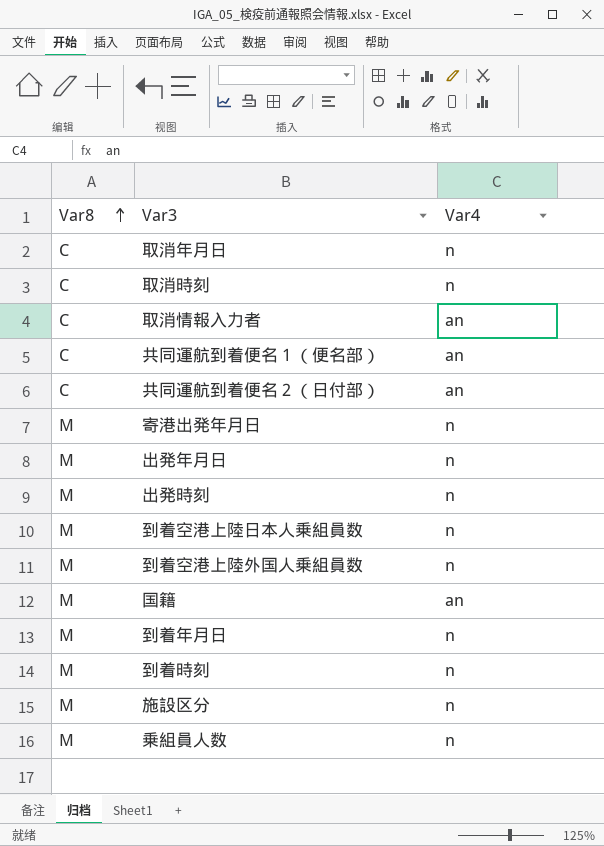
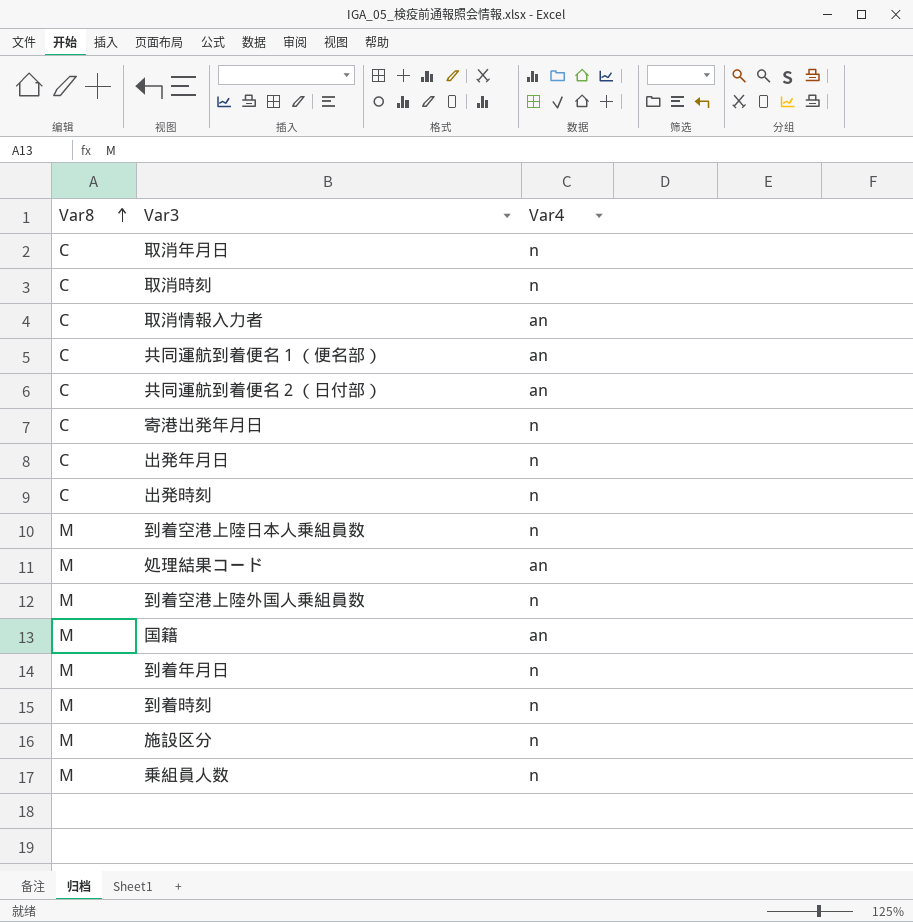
寄港出発年月日 | Var8: M -> C
出発年月日 | Var8: M -> C
出発時刻 | Var8: M -> C
row 処理結果コード: none -> M | an

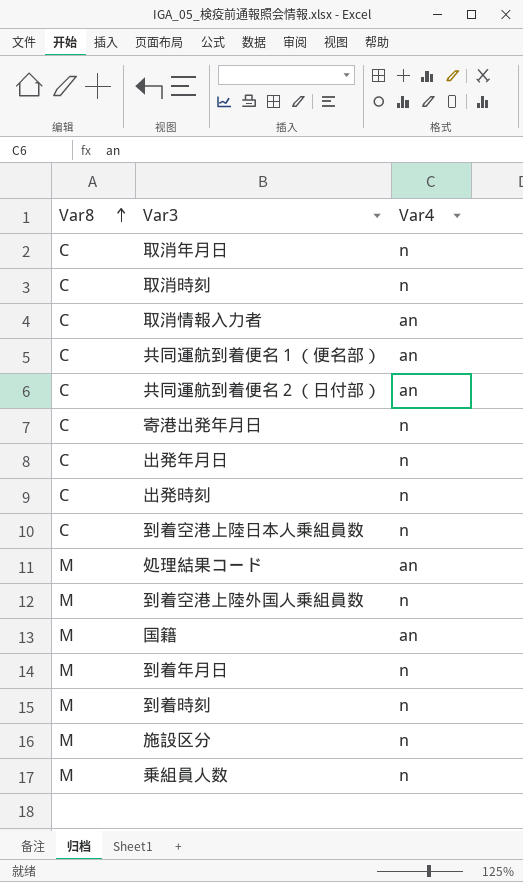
到着空港上陸日本人乗組員数 | Var8: M -> C

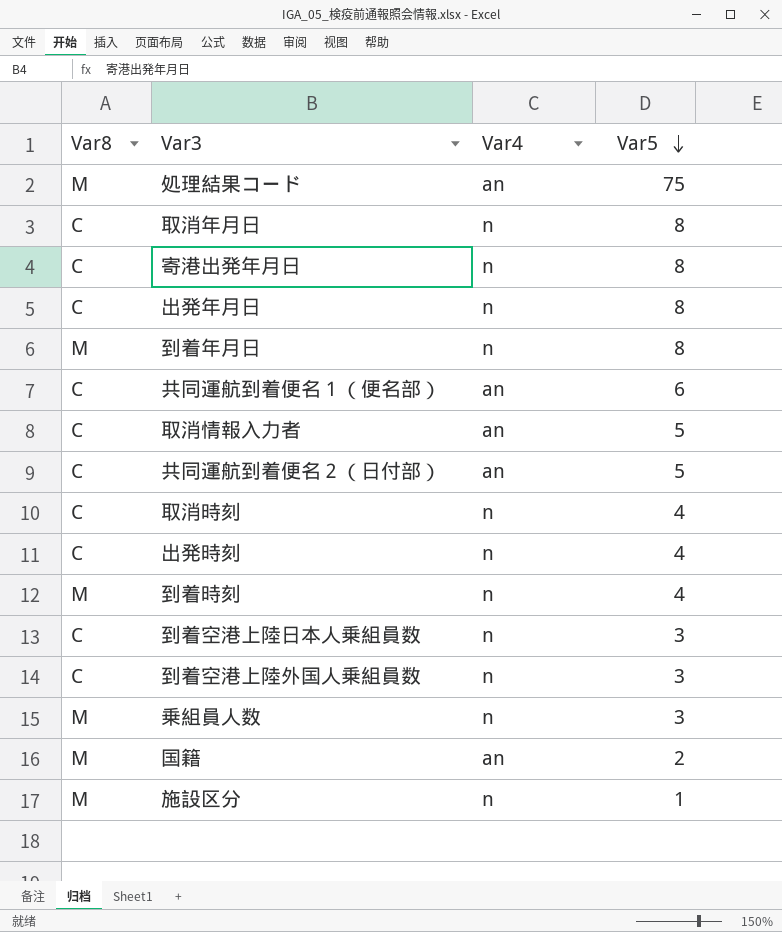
row order: Var8 ascending -> Var5 descending
column Var5 | position: none -> 4
到着空港上陸外国人乗組員数 | Var8: M -> C

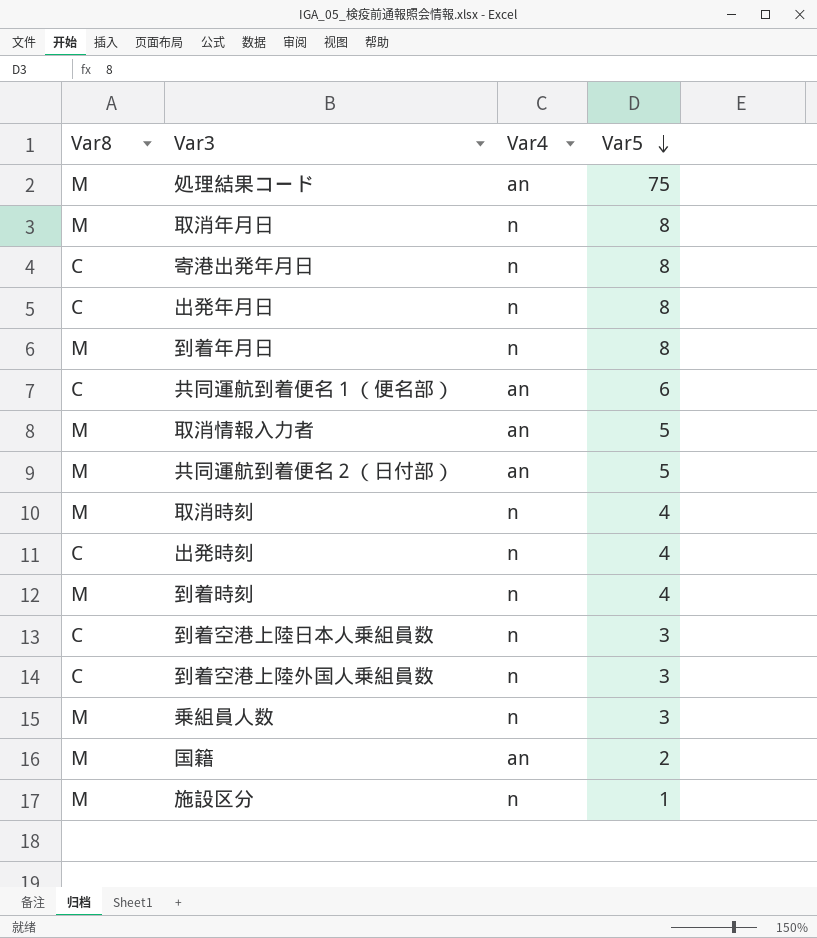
取消年月日 | Var8: C -> M
取消情報入力者 | Var8: C -> M
共同運航到着便名２（日付部） | Var8: C -> M
取消時刻 | Var8: C -> M

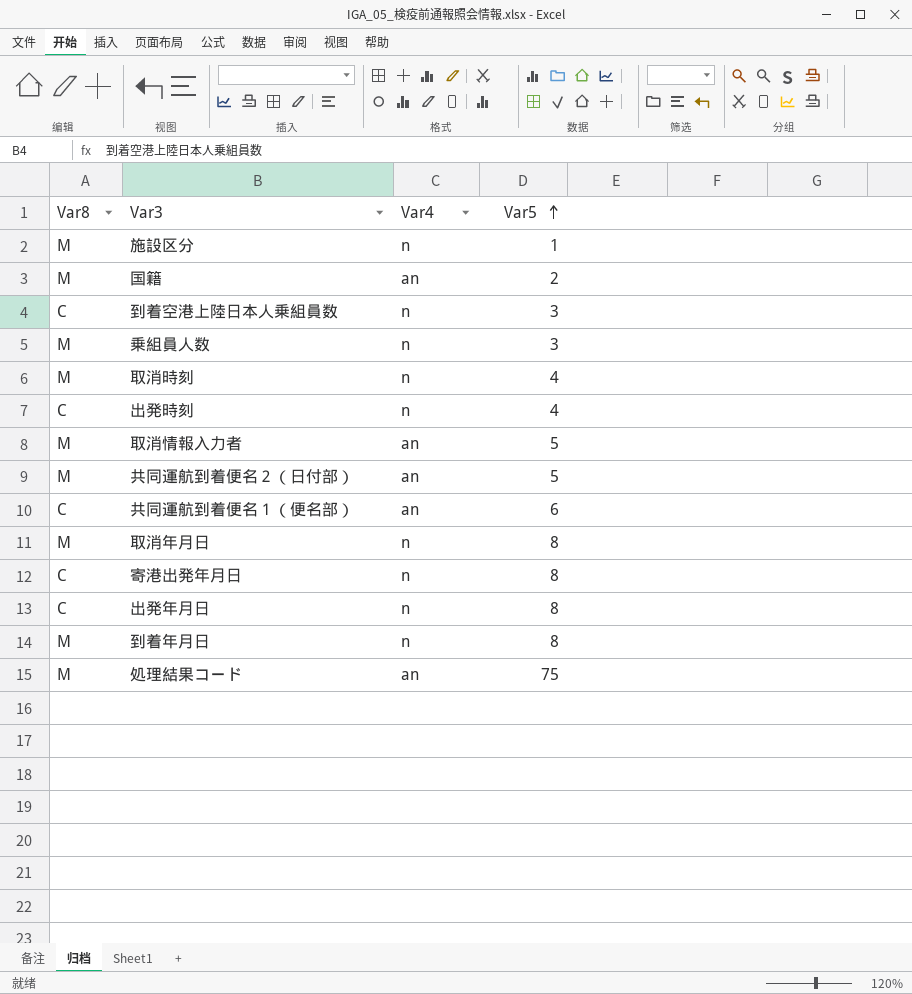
row order: Var5 descending -> Var5 ascending
row 到着時刻: M | n | 4 -> none
row 到着空港上陸外国人乗組員数: C | n | 3 -> none

